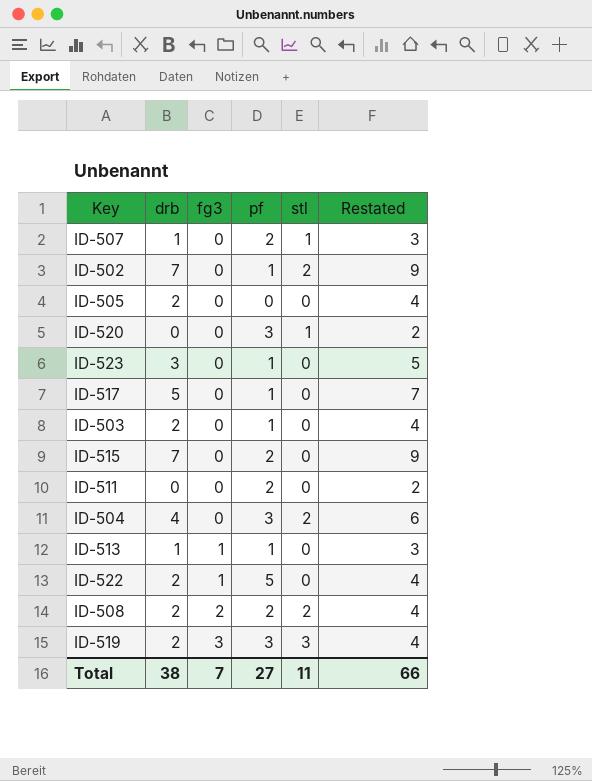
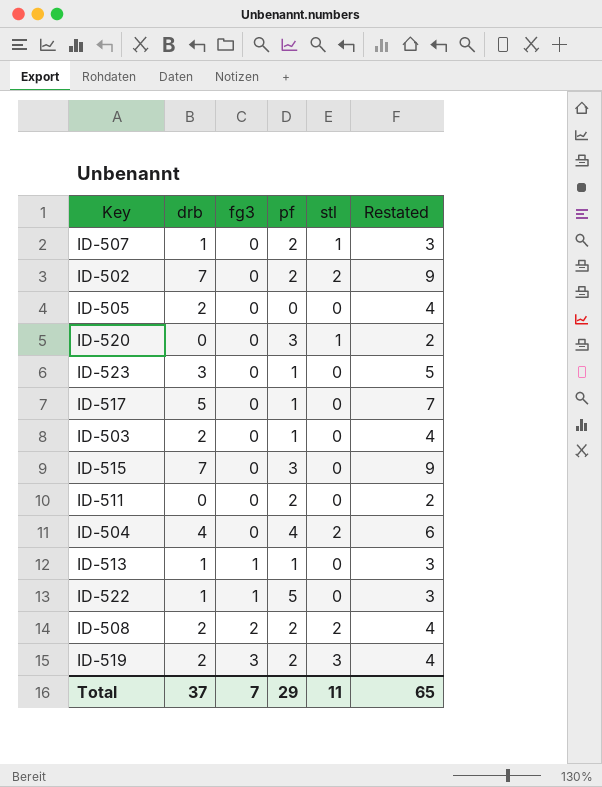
ID-502 | pf: 1 -> 2
ID-515 | pf: 2 -> 3
ID-504 | pf: 3 -> 4
ID-522 | drb: 2 -> 1
ID-522 | Restated: 4 -> 3
ID-519 | pf: 3 -> 2
Total | drb: 38 -> 37
Total | pf: 27 -> 29
Total | Restated: 66 -> 65

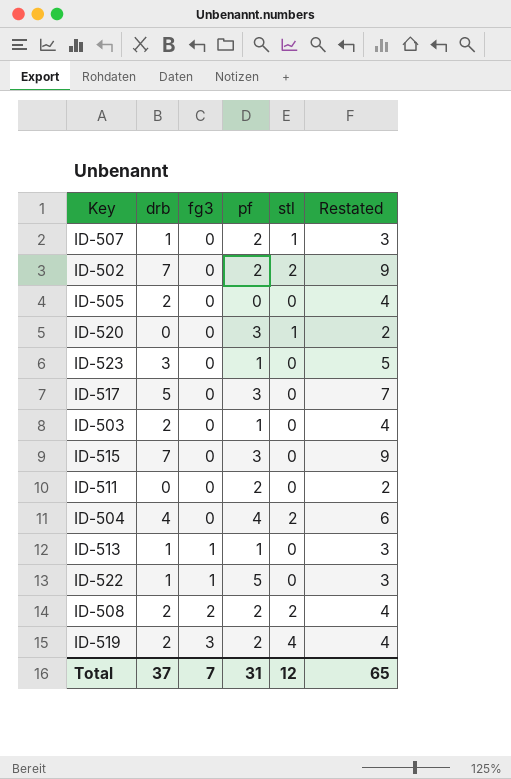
ID-517 | pf: 1 -> 3
ID-519 | stl: 3 -> 4
Total | pf: 29 -> 31
Total | stl: 11 -> 12

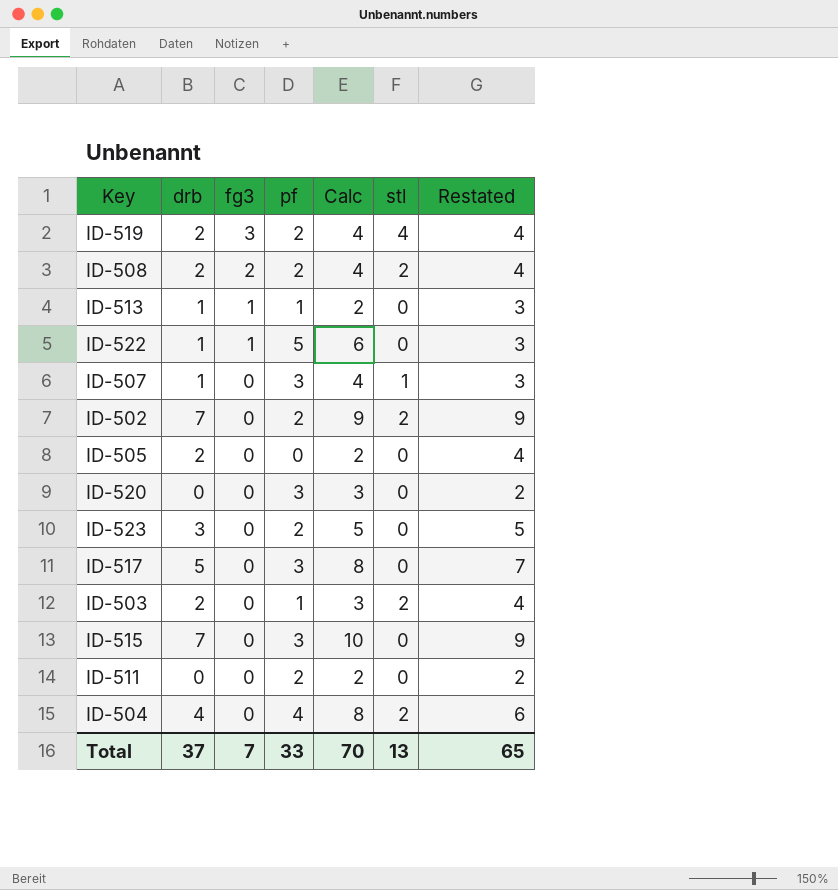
row order: fg3 ascending -> fg3 descending
column Calc | formula: none -> [drb] + [pf]
ID-507 | pf: 2 -> 3
ID-520 | stl: 1 -> 0
ID-523 | pf: 1 -> 2
ID-503 | stl: 0 -> 2
Total | pf: 31 -> 33
Total | stl: 12 -> 13

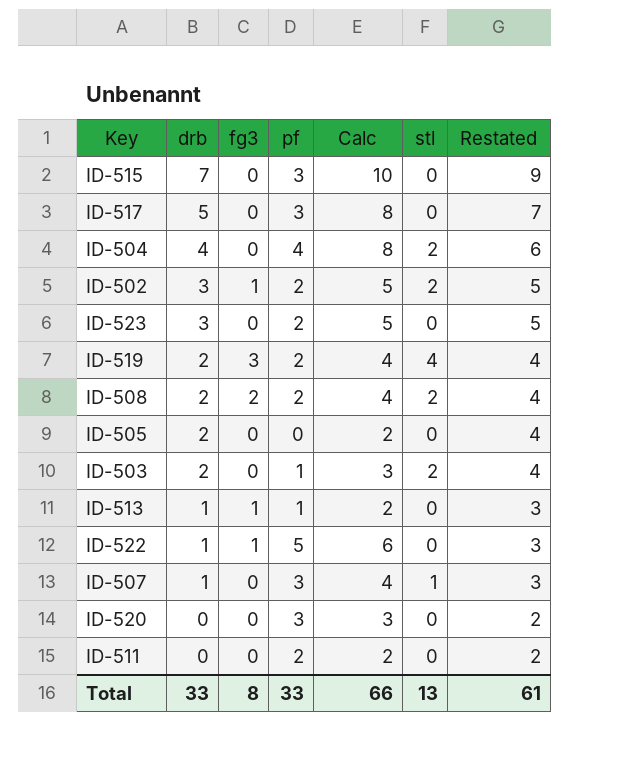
row order: fg3 descending -> drb descending
ID-502 | drb: 7 -> 3
ID-502 | fg3: 0 -> 1
ID-502 | Calc: 9 -> 5
ID-502 | Restated: 9 -> 5
Total | drb: 37 -> 33
Total | fg3: 7 -> 8
Total | Calc: 70 -> 66
Total | Restated: 65 -> 61

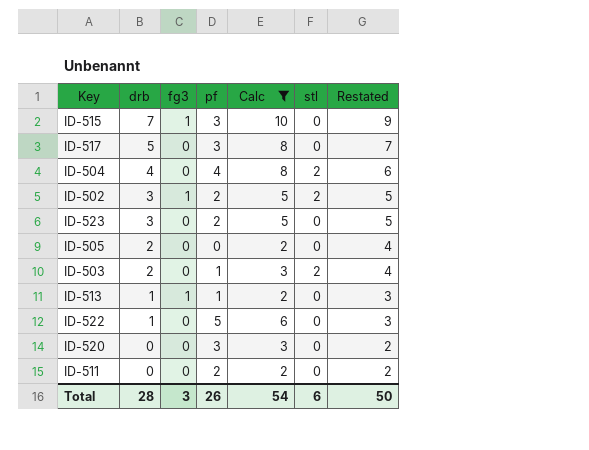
filter: none -> Calc != 4
ID-515 | fg3: 0 -> 1
ID-522 | fg3: 1 -> 0
Total | drb: 33 -> 28
Total | fg3: 8 -> 3
Total | pf: 33 -> 26
Total | Calc: 66 -> 54
Total | stl: 13 -> 6
Total | Restated: 61 -> 50

